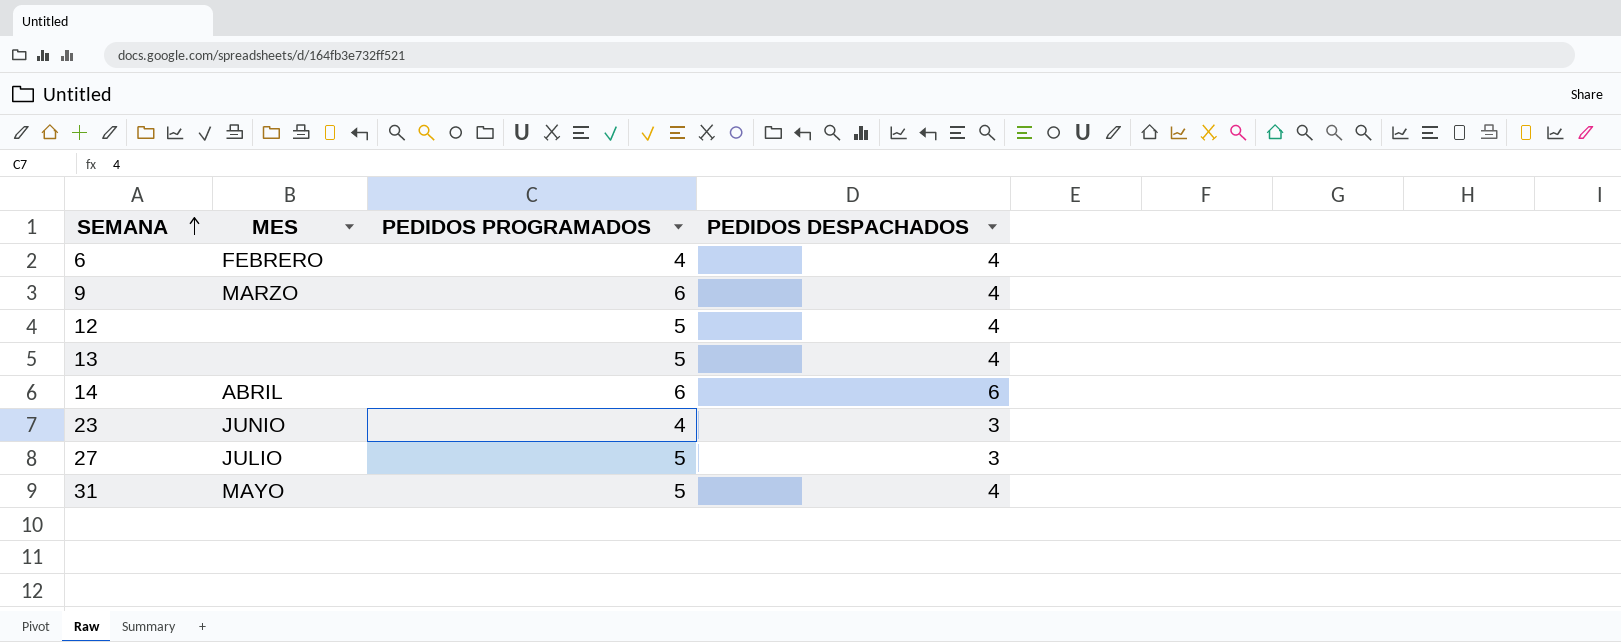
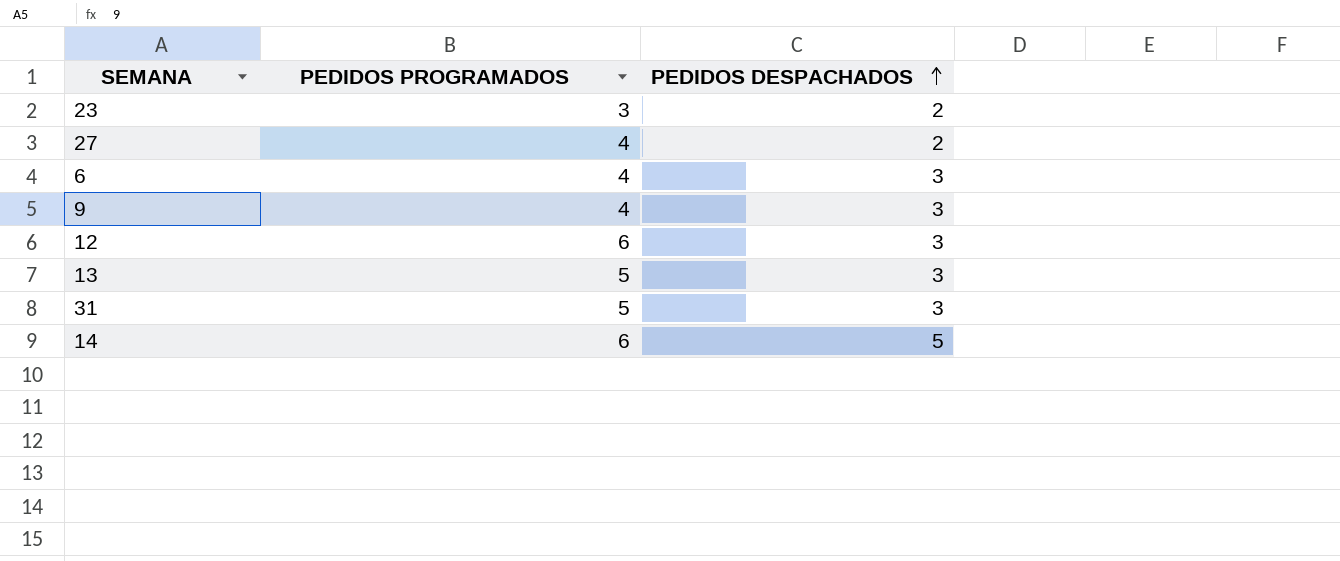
row order: SEMANA ascending -> PEDIDOS DESPACHADOS ascending
column MES | position: 2 -> none
23 | PEDIDOS PROGRAMADOS: 4 -> 3
23 | PEDIDOS DESPACHADOS: 3 -> 2
27 | PEDIDOS PROGRAMADOS: 5 -> 4
27 | PEDIDOS DESPACHADOS: 3 -> 2
6 | PEDIDOS DESPACHADOS: 4 -> 3
9 | PEDIDOS PROGRAMADOS: 6 -> 4
9 | PEDIDOS DESPACHADOS: 4 -> 3
12 | PEDIDOS PROGRAMADOS: 5 -> 6
12 | PEDIDOS DESPACHADOS: 4 -> 3
13 | PEDIDOS DESPACHADOS: 4 -> 3
31 | PEDIDOS DESPACHADOS: 4 -> 3
14 | PEDIDOS DESPACHADOS: 6 -> 5

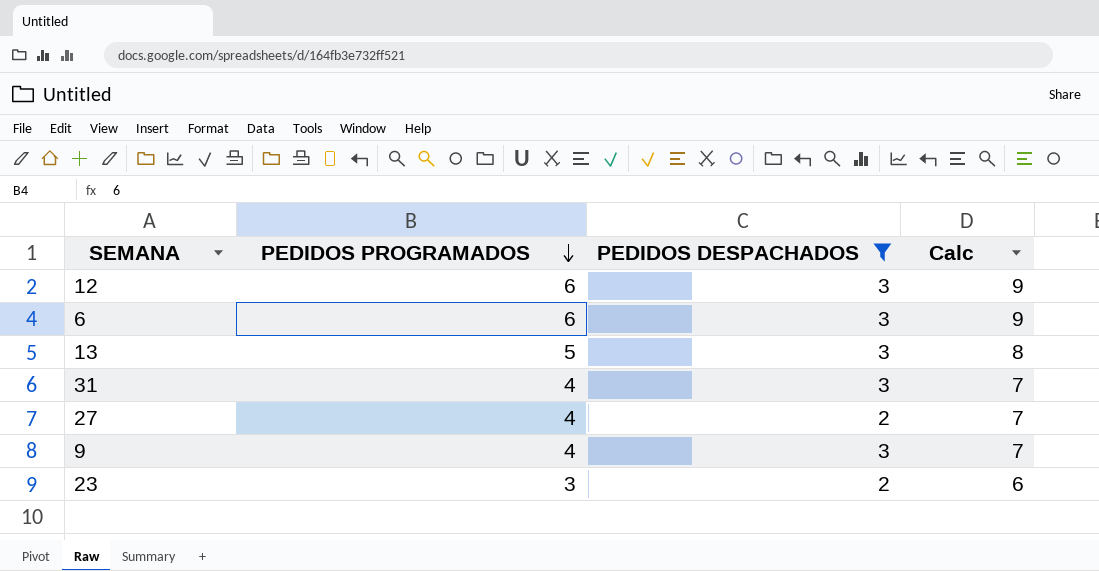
filter: none -> PEDIDOS DESPACHADOS != 5
row order: PEDIDOS DESPACHADOS ascending -> PEDIDOS PROGRAMADOS descending
column Calc | formula: none -> [PEDIDOS PROGRAMADOS] + 3
6 | PEDIDOS PROGRAMADOS: 4 -> 6
31 | PEDIDOS PROGRAMADOS: 5 -> 4

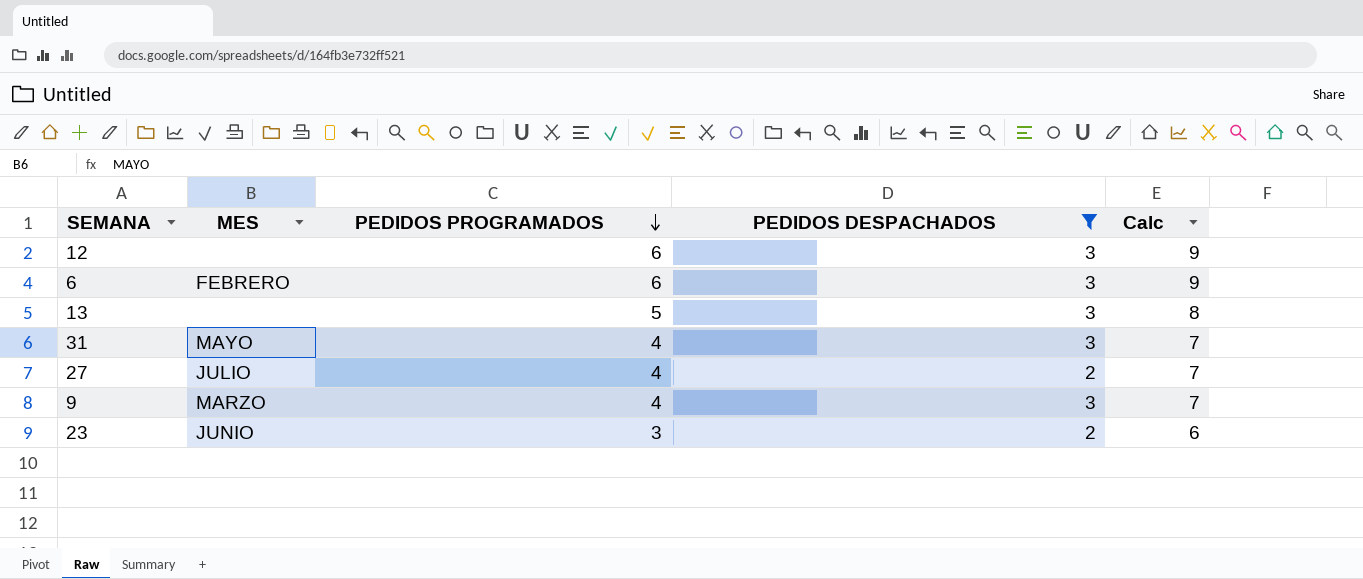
column MES | position: none -> 2

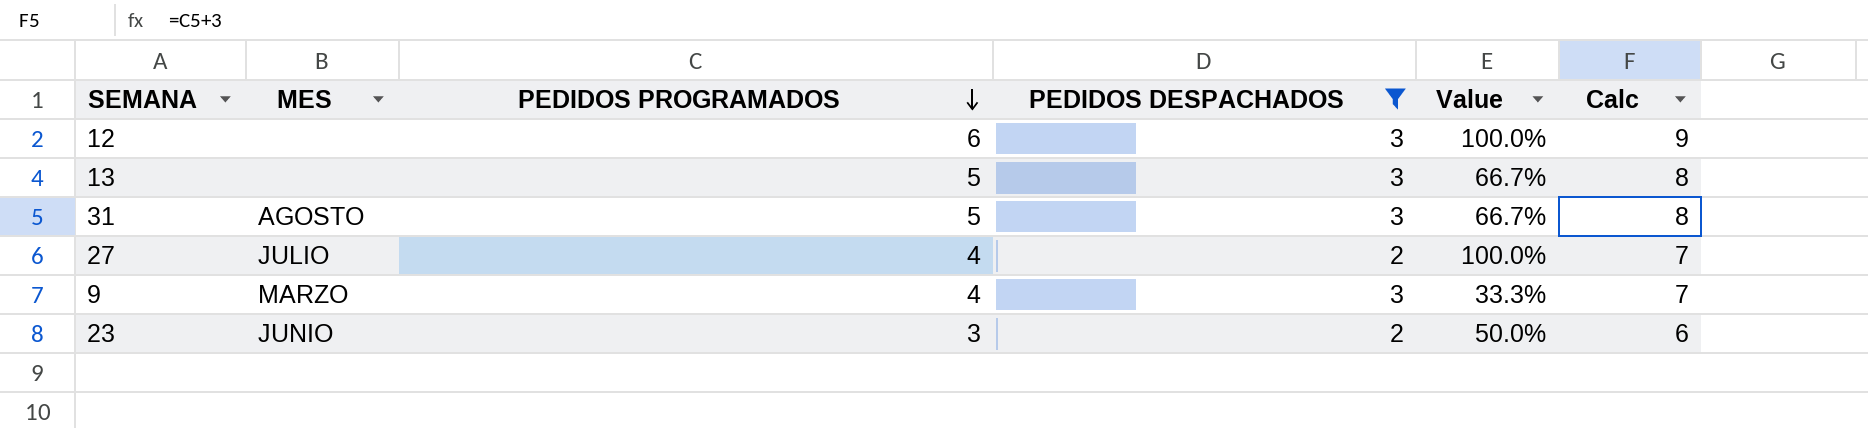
column Value | formula: none -> ([PEDIDOS PROGRAMADOS] - [PEDIDOS DESPACHADOS]) / [PEDIDOS DESPACHADOS]
row 6: FEBRERO | 6 | 3 | 9 -> none
31 | MES: MAYO -> AGOSTO
31 | PEDIDOS PROGRAMADOS: 4 -> 5
31 | Calc: 7 -> 8

